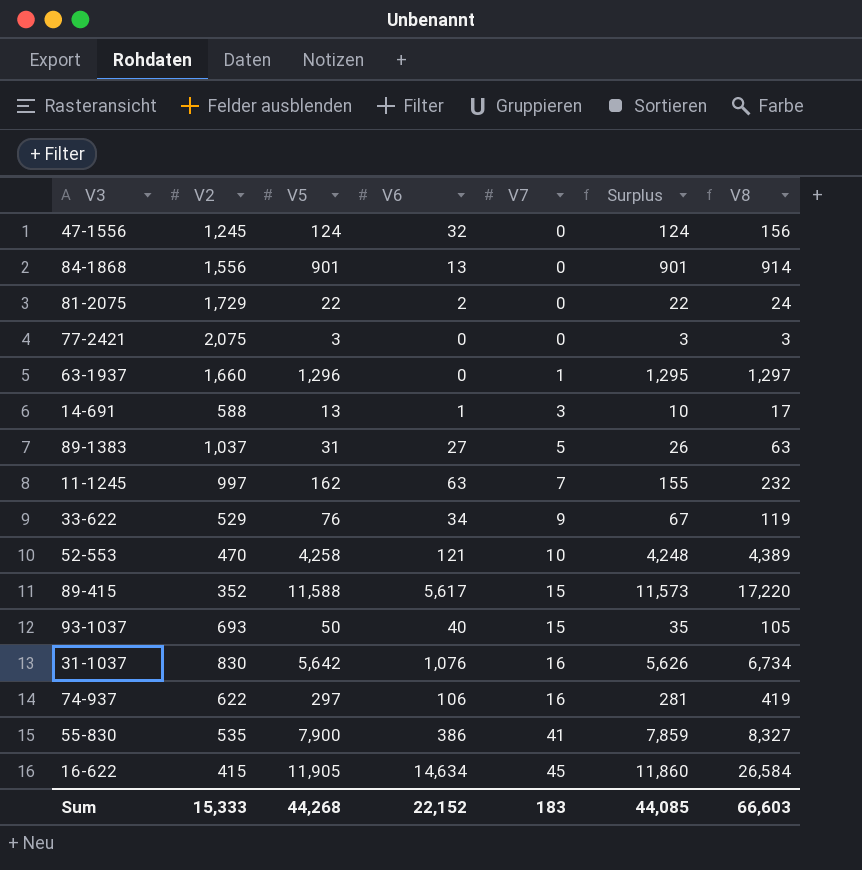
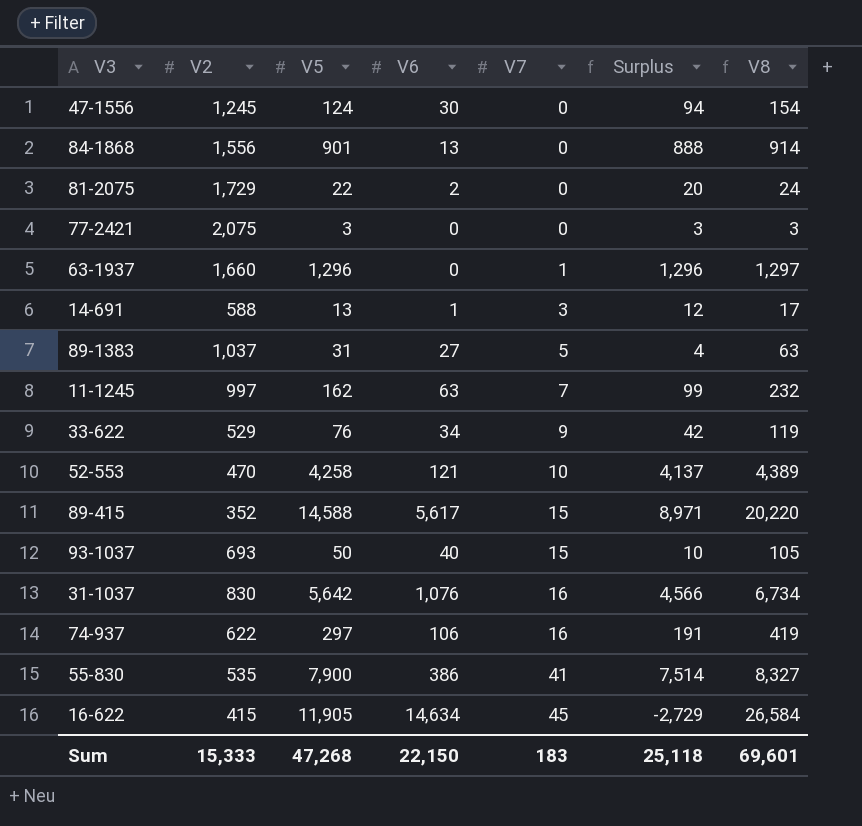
column Surplus | formula: [V5] - [V7] -> [V5] - [V6]
47-1556 | V6: 32 -> 30
47-1556 | V8: 156 -> 154
89-415 | V5: 11,588 -> 14,588
89-415 | V8: 17,220 -> 20,220
Sum | V5: 44,268 -> 47,268
Sum | V6: 22,152 -> 22,150
Sum | Surplus: 44,085 -> 25,118
Sum | V8: 66,603 -> 69,601

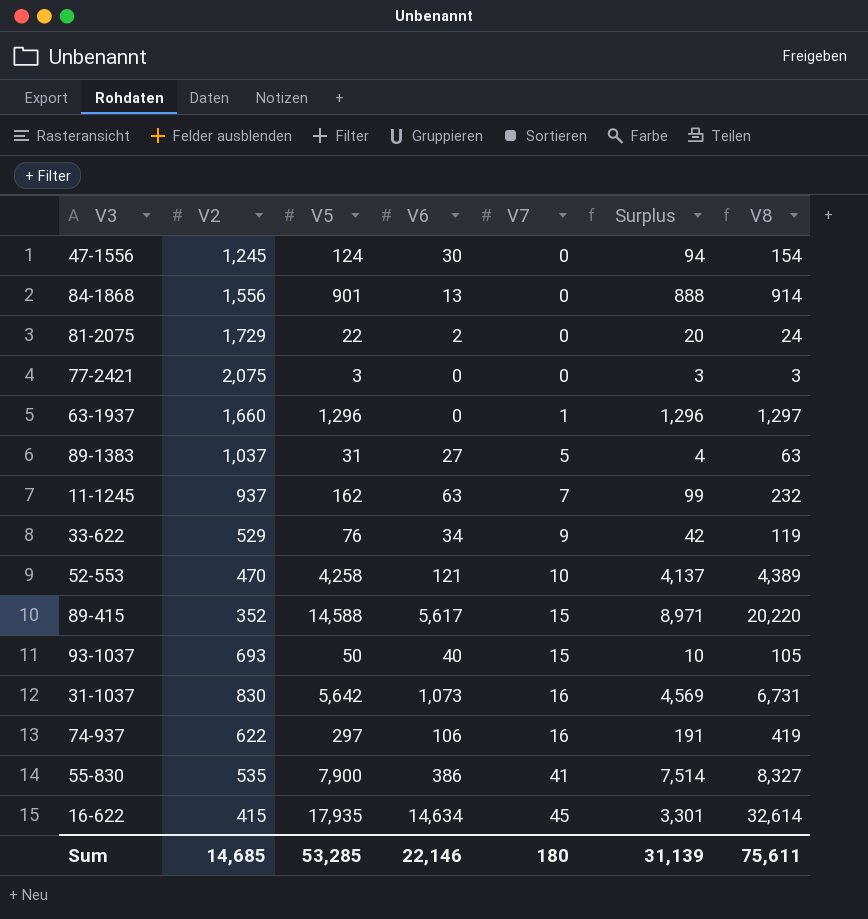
row 14-691: 588 | 13 | 1 | 3 | 12 | 17 -> none
11-1245 | V2: 997 -> 937
31-1037 | V6: 1,076 -> 1,073
31-1037 | Surplus: 4,566 -> 4,569
31-1037 | V8: 6,734 -> 6,731
16-622 | V5: 11,905 -> 17,935
16-622 | Surplus: -2,729 -> 3,301
16-622 | V8: 26,584 -> 32,614
Sum | V2: 15,333 -> 14,685
Sum | V5: 47,268 -> 53,285
Sum | V6: 22,150 -> 22,146
Sum | V7: 183 -> 180
Sum | Surplus: 25,118 -> 31,139
Sum | V8: 69,601 -> 75,611

